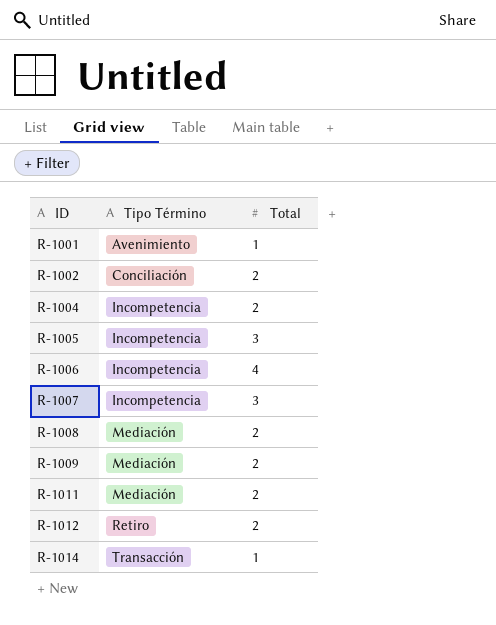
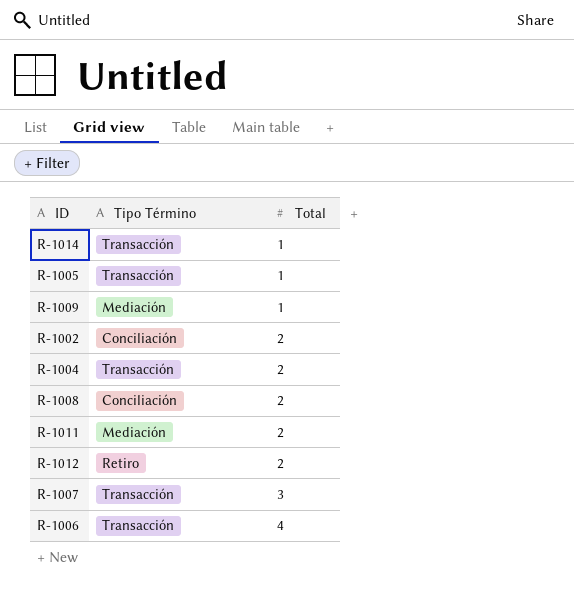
row order: ID ascending -> Total ascending
row R-1001: Avenimiento | 1 -> none
R-1005 | Tipo Término: Incompetencia -> Transacción
R-1005 | Total: 3 -> 1
R-1009 | Total: 2 -> 1
R-1004 | Tipo Término: Incompetencia -> Transacción
R-1008 | Tipo Término: Mediación -> Conciliación
R-1007 | Tipo Término: Incompetencia -> Transacción
R-1006 | Tipo Término: Incompetencia -> Transacción

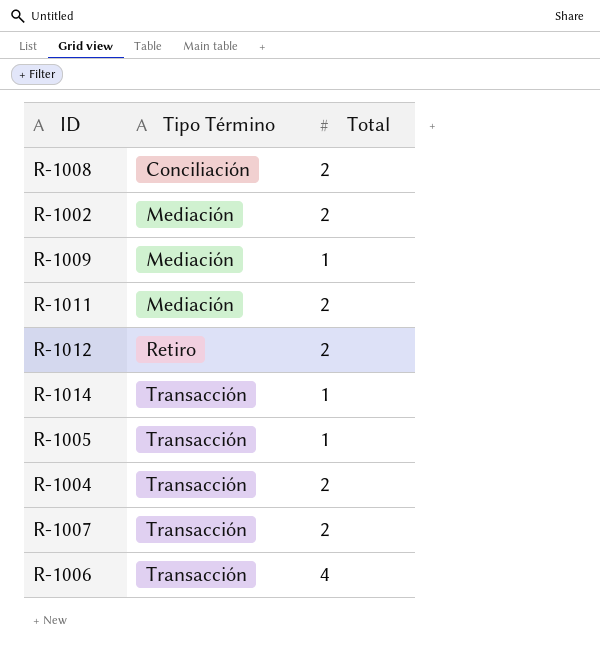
row order: Total ascending -> Tipo Término ascending
R-1002 | Tipo Término: Conciliación -> Mediación
R-1007 | Total: 3 -> 2

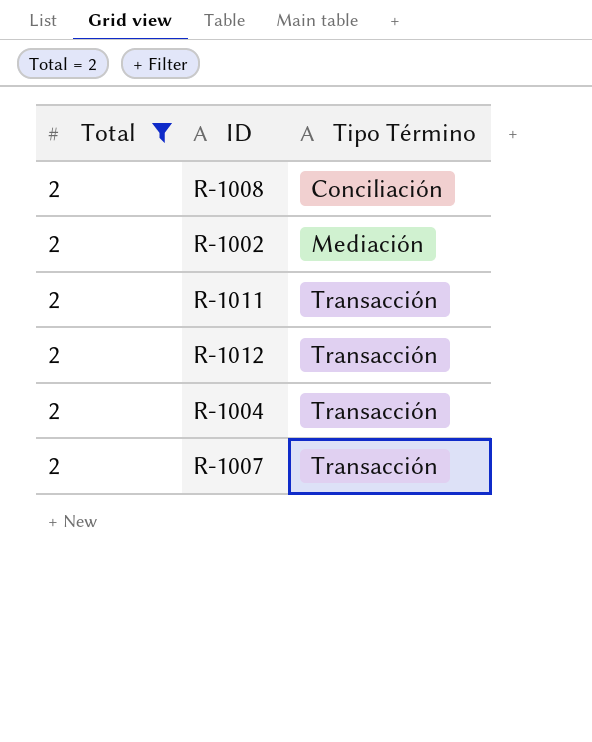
filter: none -> Total = 2
column Total | position: 3 -> 1
R-1011 | Tipo Término: Mediación -> Transacción
R-1012 | Tipo Término: Retiro -> Transacción

